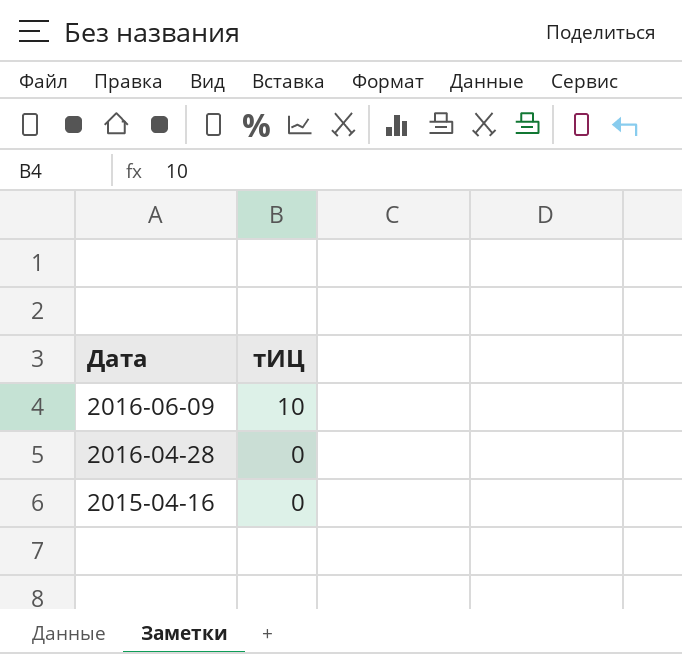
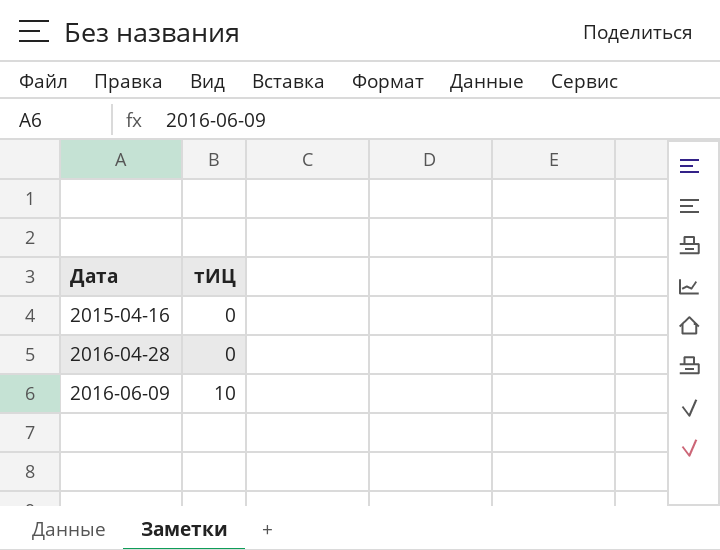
row order: Дата descending -> Дата ascending

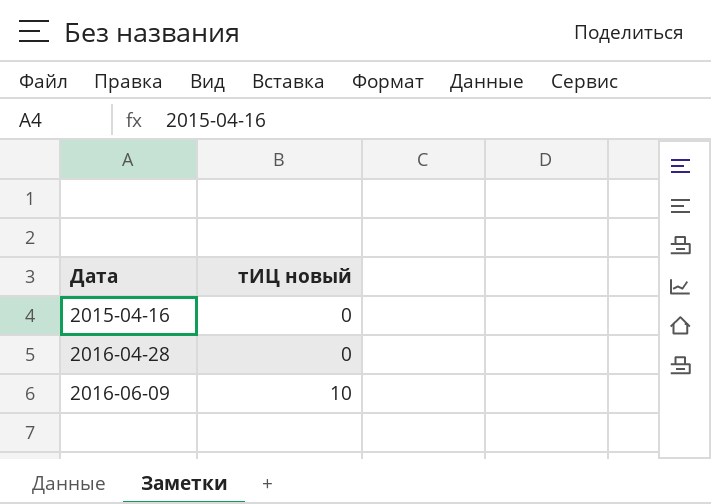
column name: тИЦ -> тИЦ новый

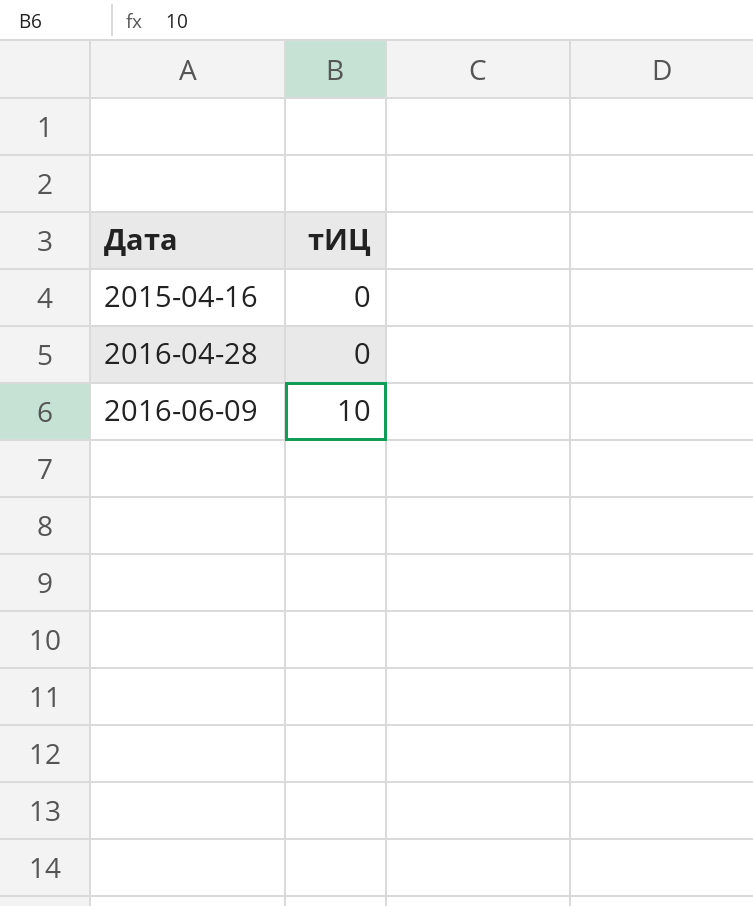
column name: тИЦ новый -> тИЦ

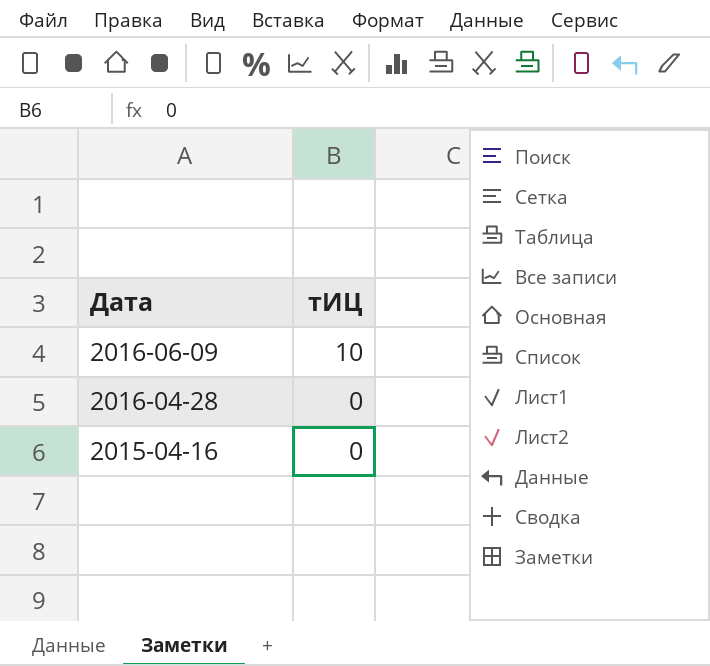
row order: Дата ascending -> Дата descending

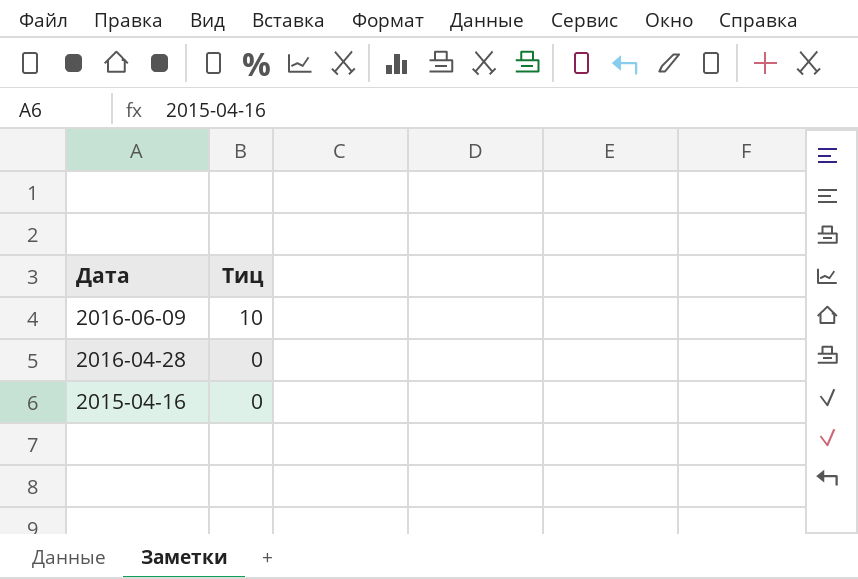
column name: тИЦ -> Тиц

